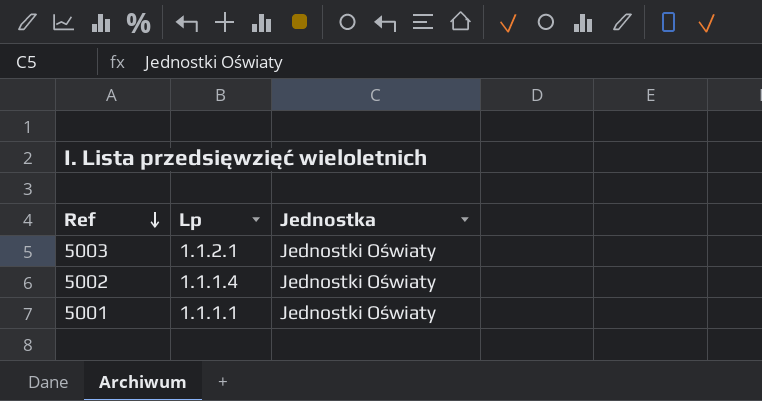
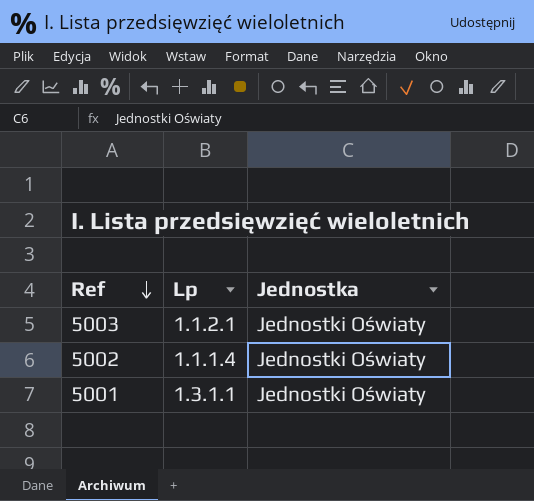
5001 | Lp: 1.1.1.1 -> 1.3.1.1

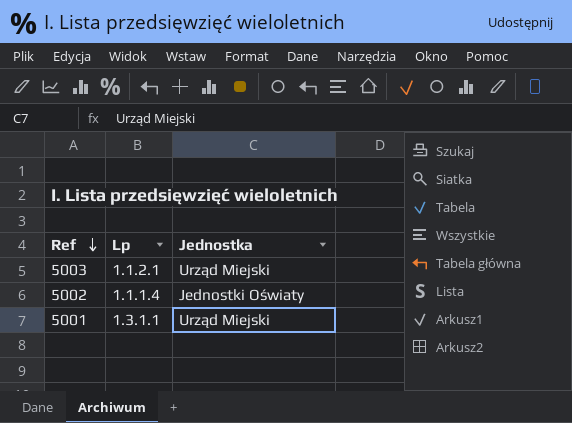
5003 | Jednostka: Jednostki Oświaty -> Urząd Miejski
5001 | Jednostka: Jednostki Oświaty -> Urząd Miejski

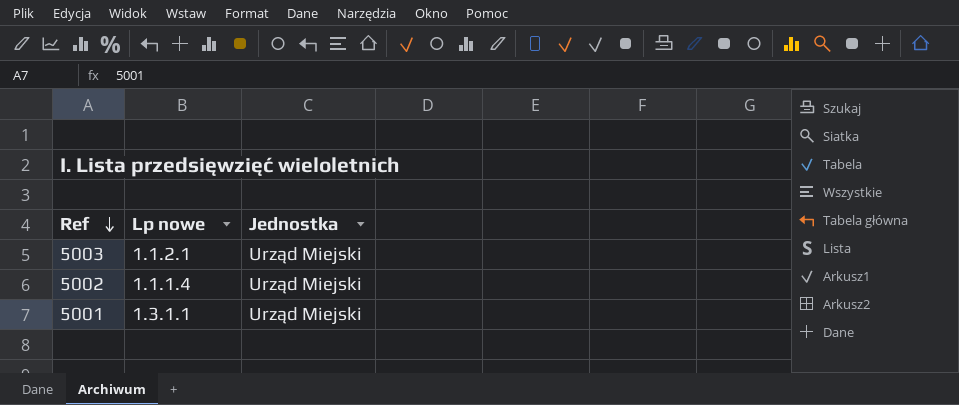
column name: Lp -> Lp nowe
5002 | Jednostka: Jednostki Oświaty -> Urząd Miejski

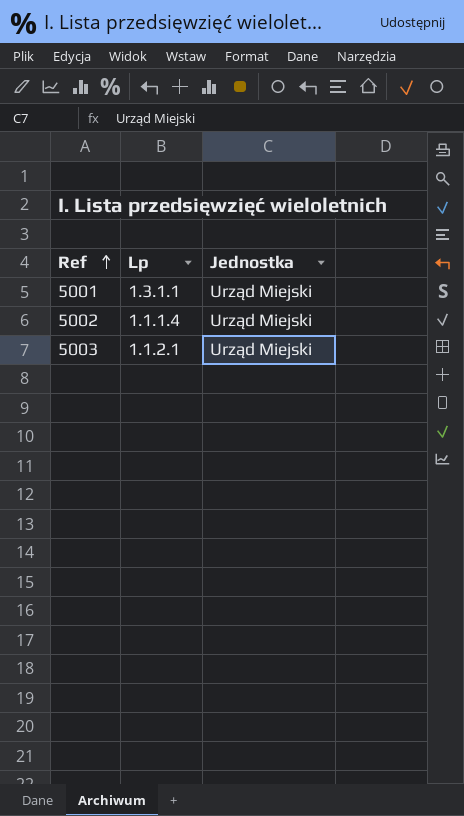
row order: Ref descending -> Ref ascending
column name: Lp nowe -> Lp

